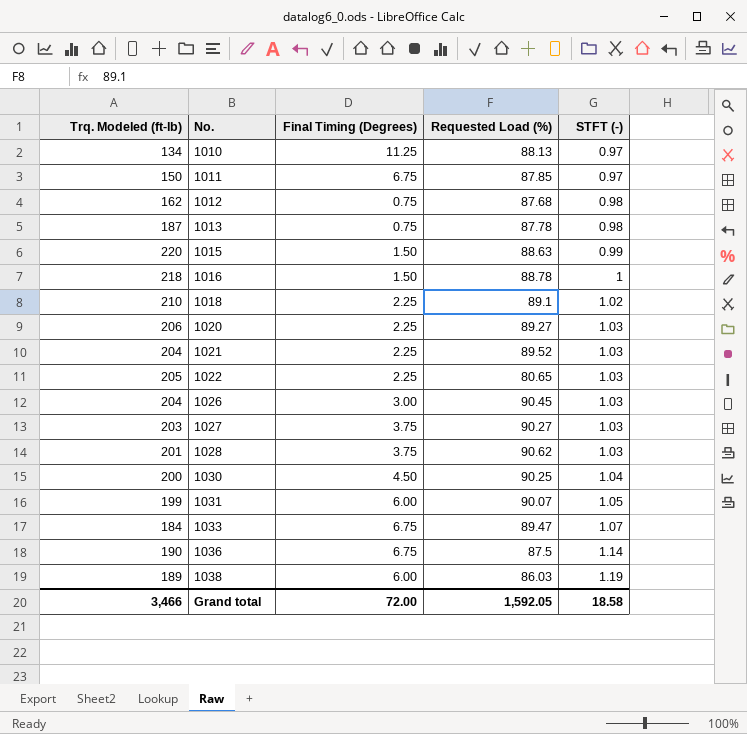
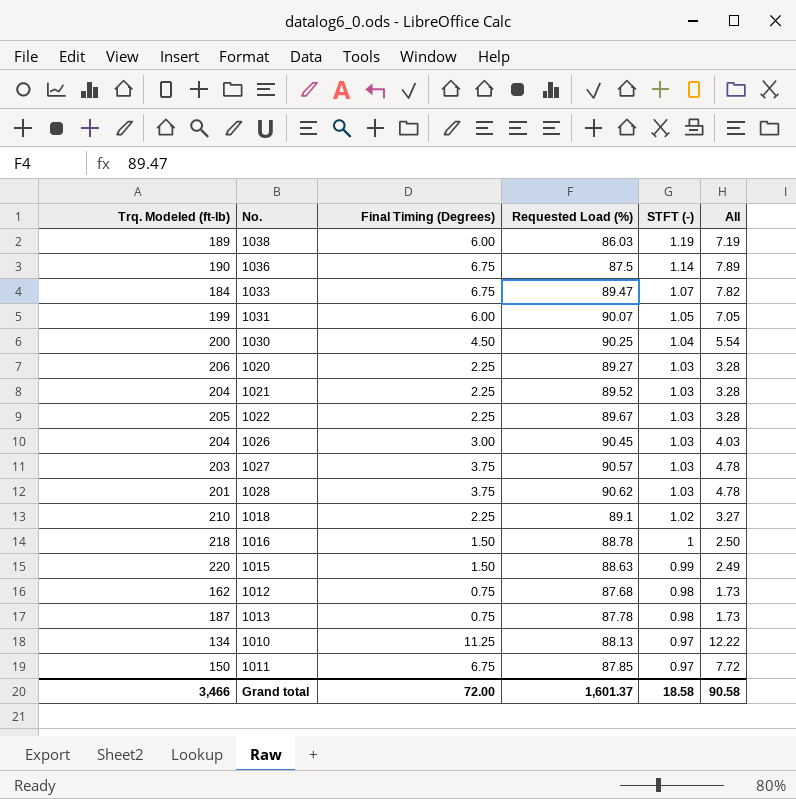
row order: No. ascending -> STFT (-) descending
column All | formula: none -> [Final Timing (Degrees)] + [STFT (-)]
1022 | Requested Load (%): 80.65 -> 89.67
1027 | Requested Load (%): 90.27 -> 90.57
Grand total | Requested Load (%): 1,592.05 -> 1,601.37

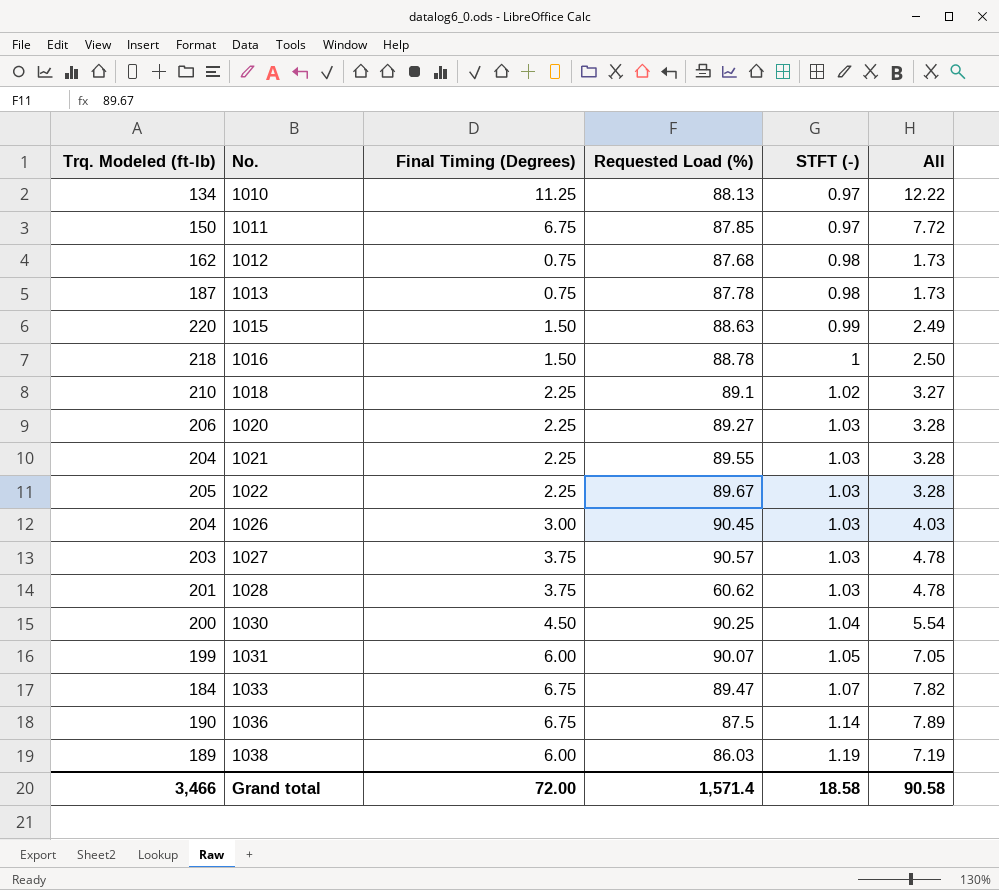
row order: STFT (-) descending -> No. ascending
1021 | Requested Load (%): 89.52 -> 89.55
1028 | Requested Load (%): 90.62 -> 60.62
Grand total | Requested Load (%): 1,601.37 -> 1,571.4

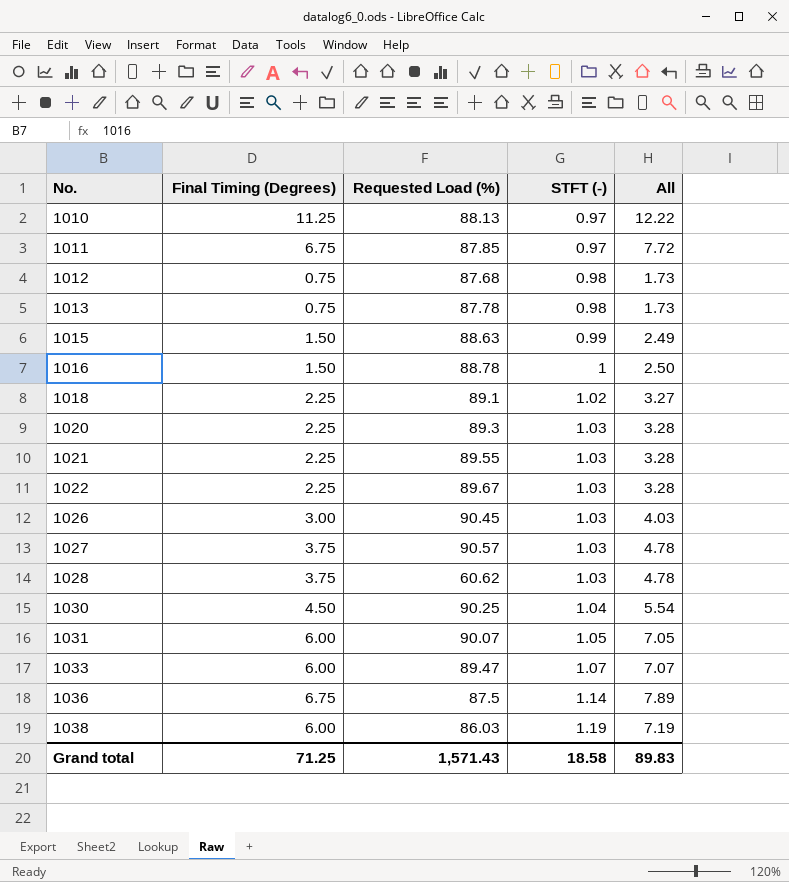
column Trq. Modeled (ft-lb) | position: 1 -> none
1020 | Requested Load (%): 89.27 -> 89.3
1033 | Final Timing (Degrees): 6.75 -> 6.00
1033 | All: 7.82 -> 7.07
Grand total | Final Timing (Degrees): 72.00 -> 71.25
Grand total | Requested Load (%): 1,571.4 -> 1,571.43
Grand total | All: 90.58 -> 89.83

